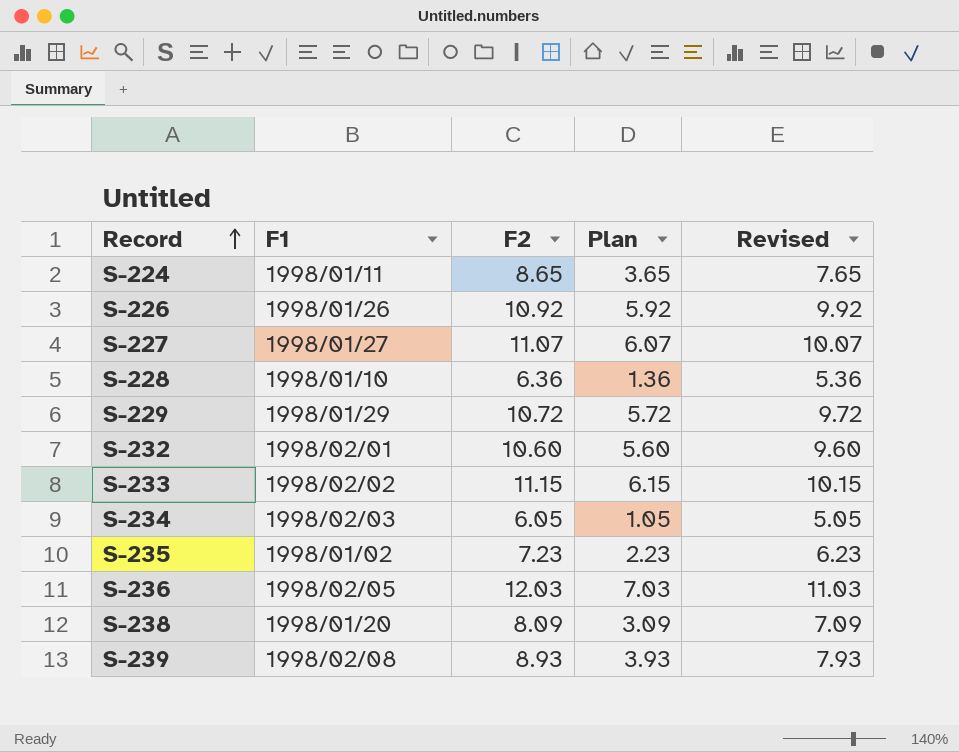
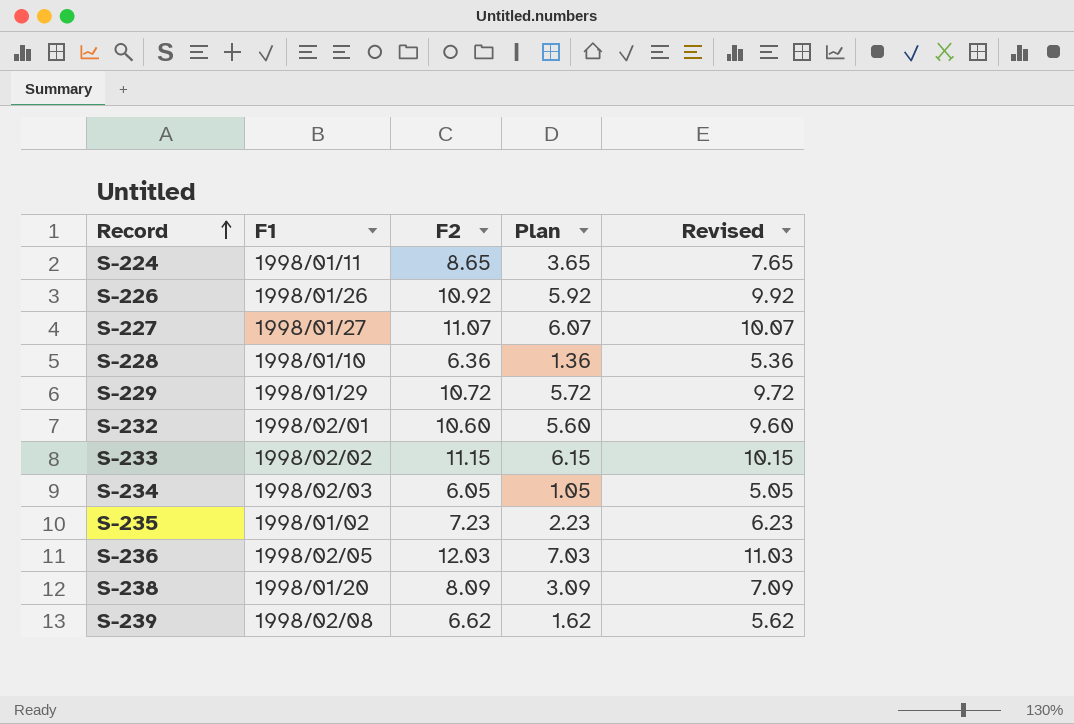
S-239 | F2: 8.93 -> 6.62
S-239 | Plan: 3.93 -> 1.62
S-239 | Revised: 7.93 -> 5.62

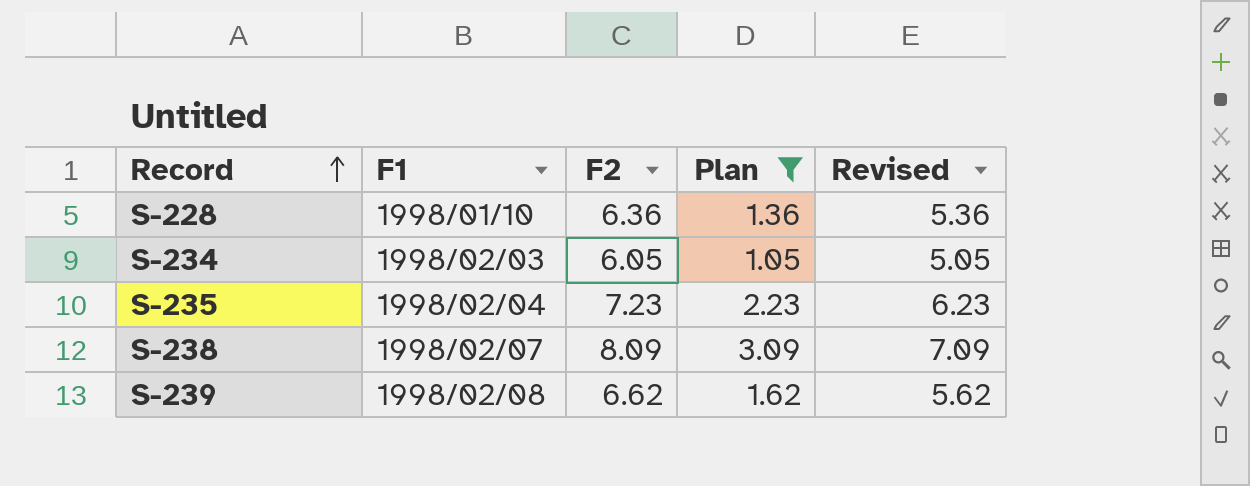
filter: none -> Plan <= 3.09
S-235 | F1: 1998/01/02 -> 1998/02/04
S-238 | F1: 1998/01/20 -> 1998/02/07

